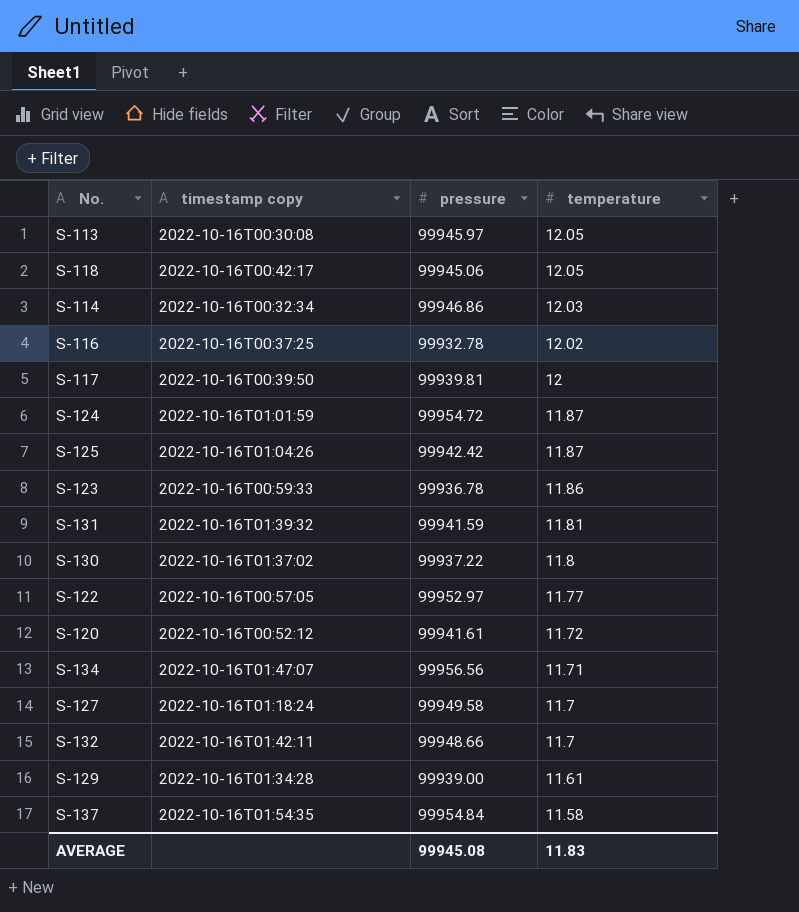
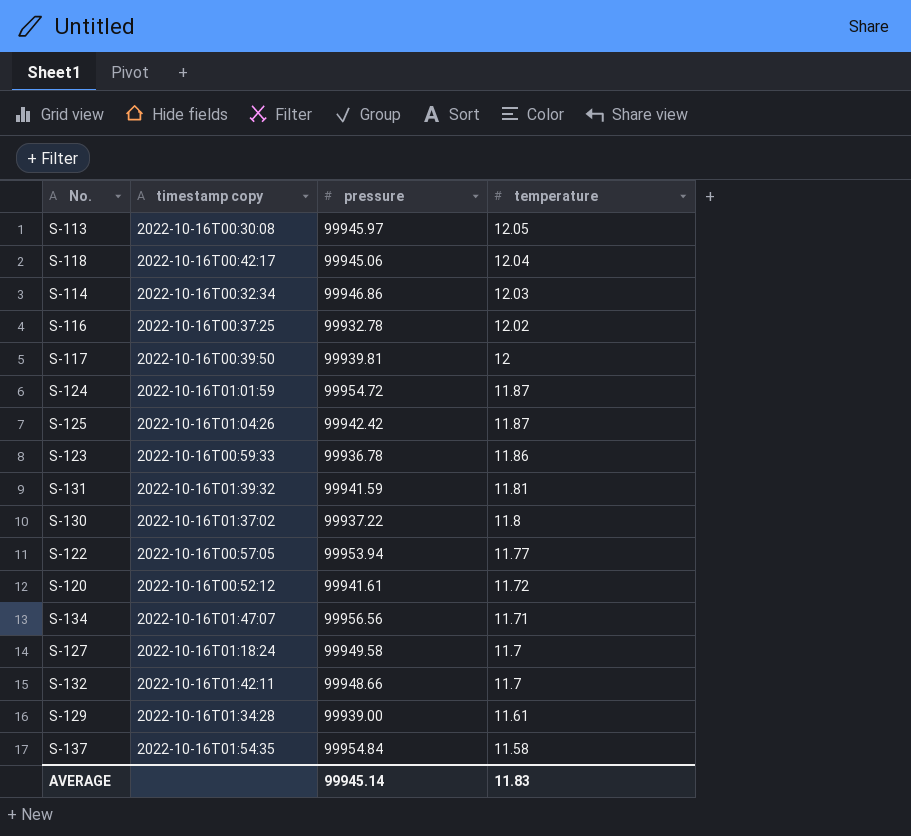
S-118 | temperature: 12.05 -> 12.04
S-122 | pressure: 99952.97 -> 99953.94
AVERAGE | pressure: 99945.08 -> 99945.14

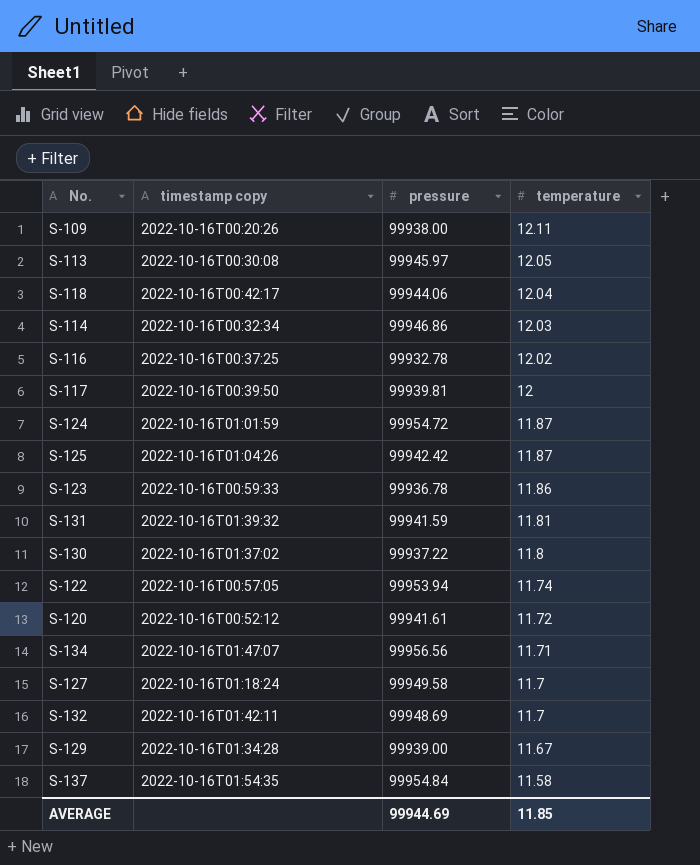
row S-109: none -> 2022-10-16T00:20:26 | 99938.00 | 12.11
S-118 | pressure: 99945.06 -> 99944.06
S-122 | temperature: 11.77 -> 11.74
S-132 | pressure: 99948.66 -> 99948.69
S-129 | temperature: 11.61 -> 11.67
AVERAGE | pressure: 99945.14 -> 99944.69
AVERAGE | temperature: 11.83 -> 11.85

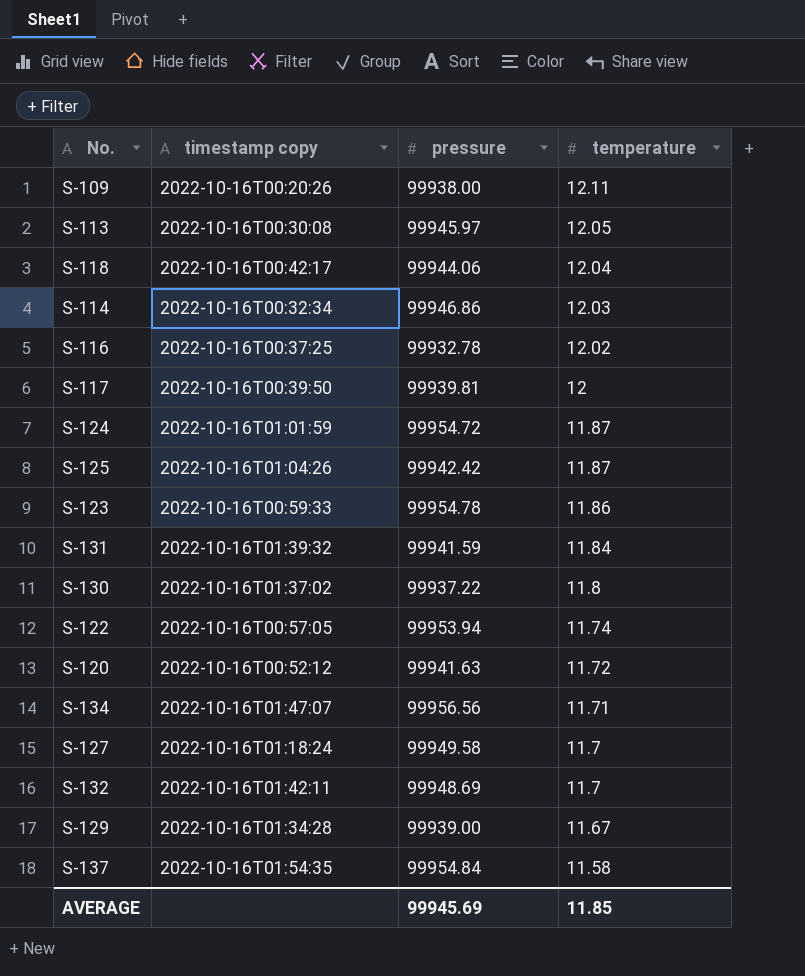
S-123 | pressure: 99936.78 -> 99954.78
S-131 | temperature: 11.81 -> 11.84
S-120 | pressure: 99941.61 -> 99941.63
AVERAGE | pressure: 99944.69 -> 99945.69

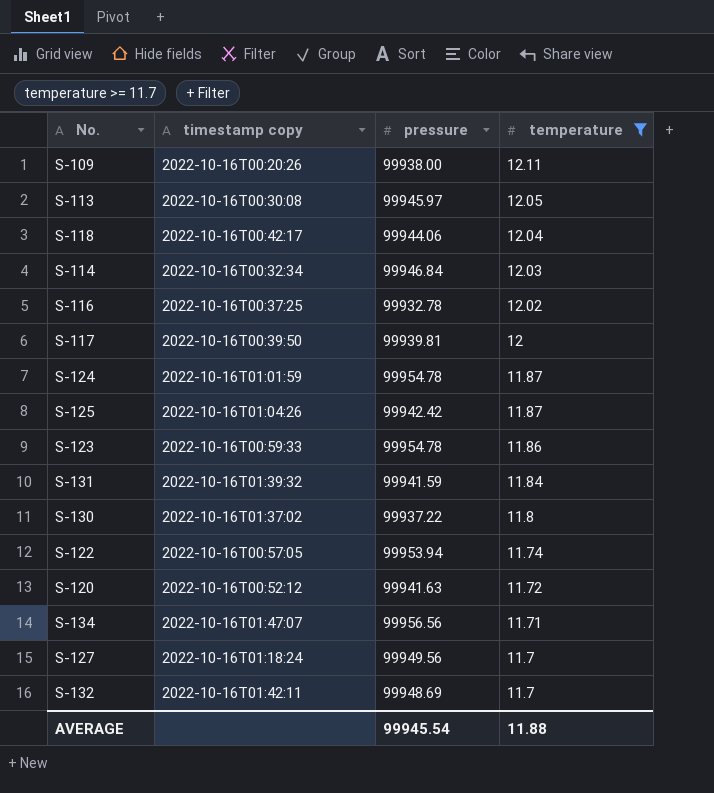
filter: none -> temperature >= 11.7
S-114 | pressure: 99946.86 -> 99946.84
S-124 | pressure: 99954.72 -> 99954.78
S-127 | pressure: 99949.58 -> 99949.56
AVERAGE | pressure: 99945.69 -> 99945.54
AVERAGE | temperature: 11.85 -> 11.88

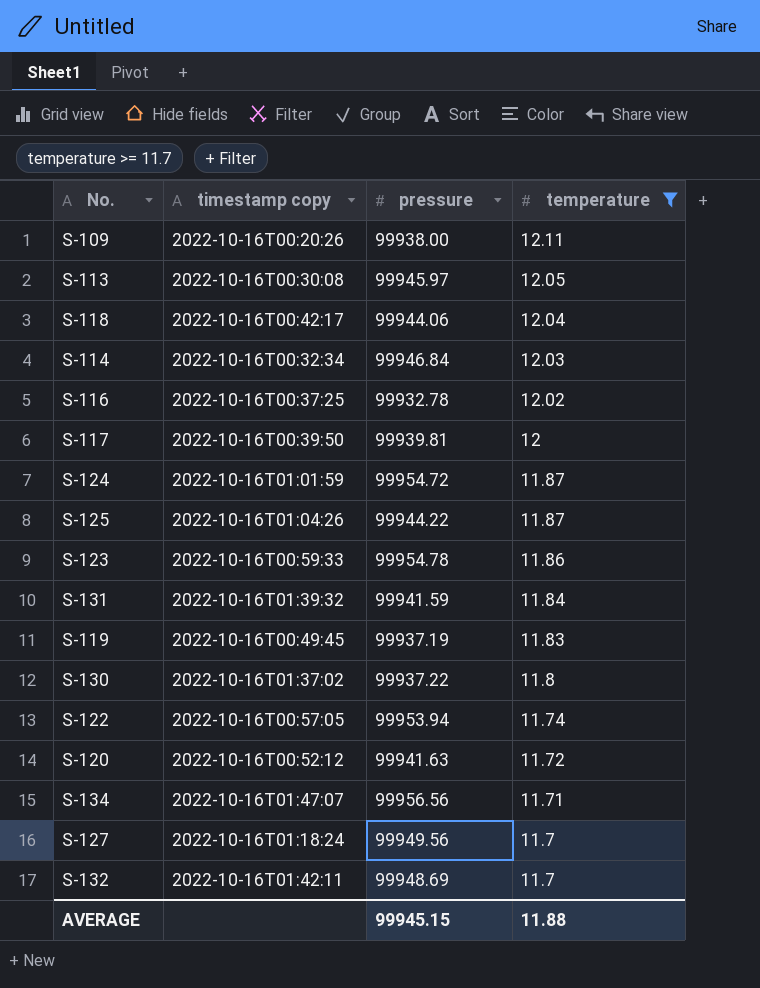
S-124 | pressure: 99954.78 -> 99954.72
S-125 | pressure: 99942.42 -> 99944.22
row S-119: none -> 2022-10-16T00:49:45 | 99937.19 | 11.83
AVERAGE | pressure: 99945.54 -> 99945.15

